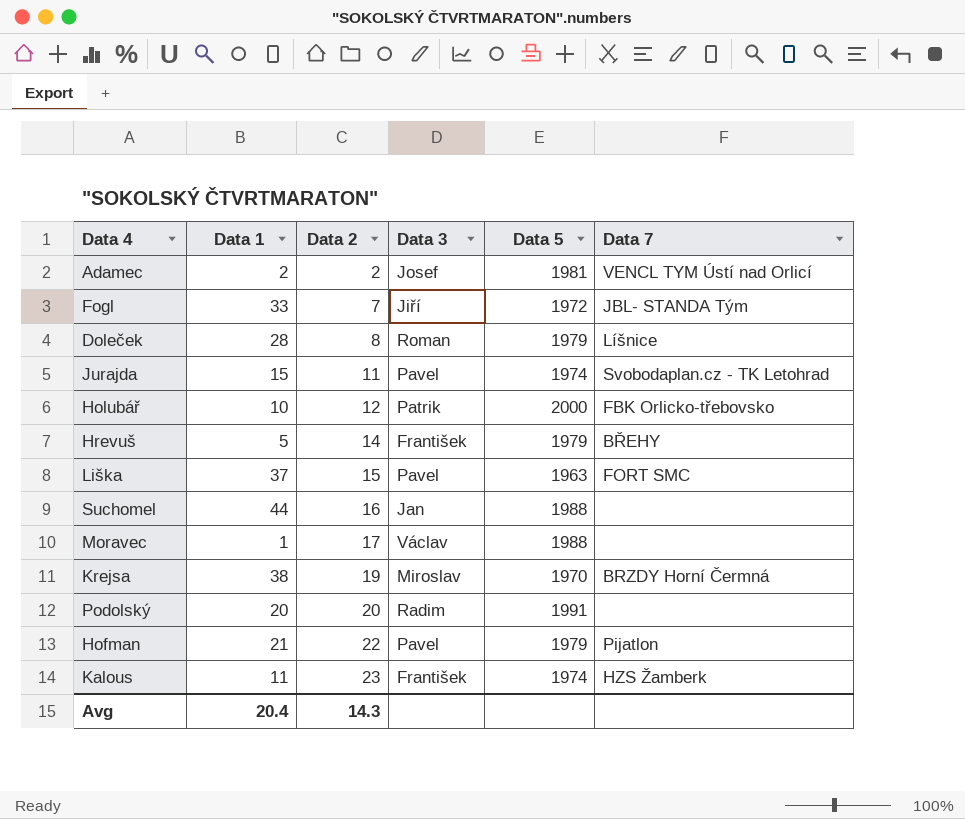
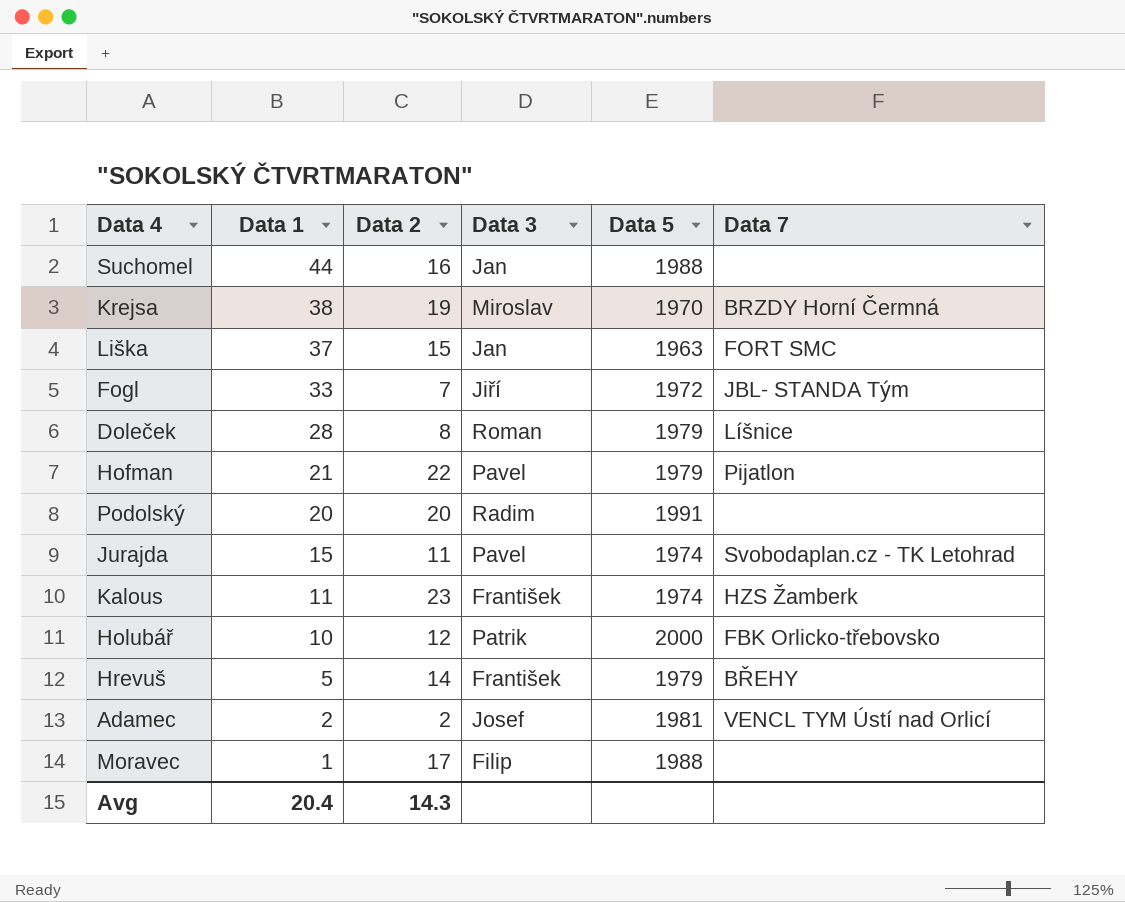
row order: Data 2 ascending -> Data 1 descending
Liška | Data 3: Pavel -> Jan
Moravec | Data 3: Václav -> Filip

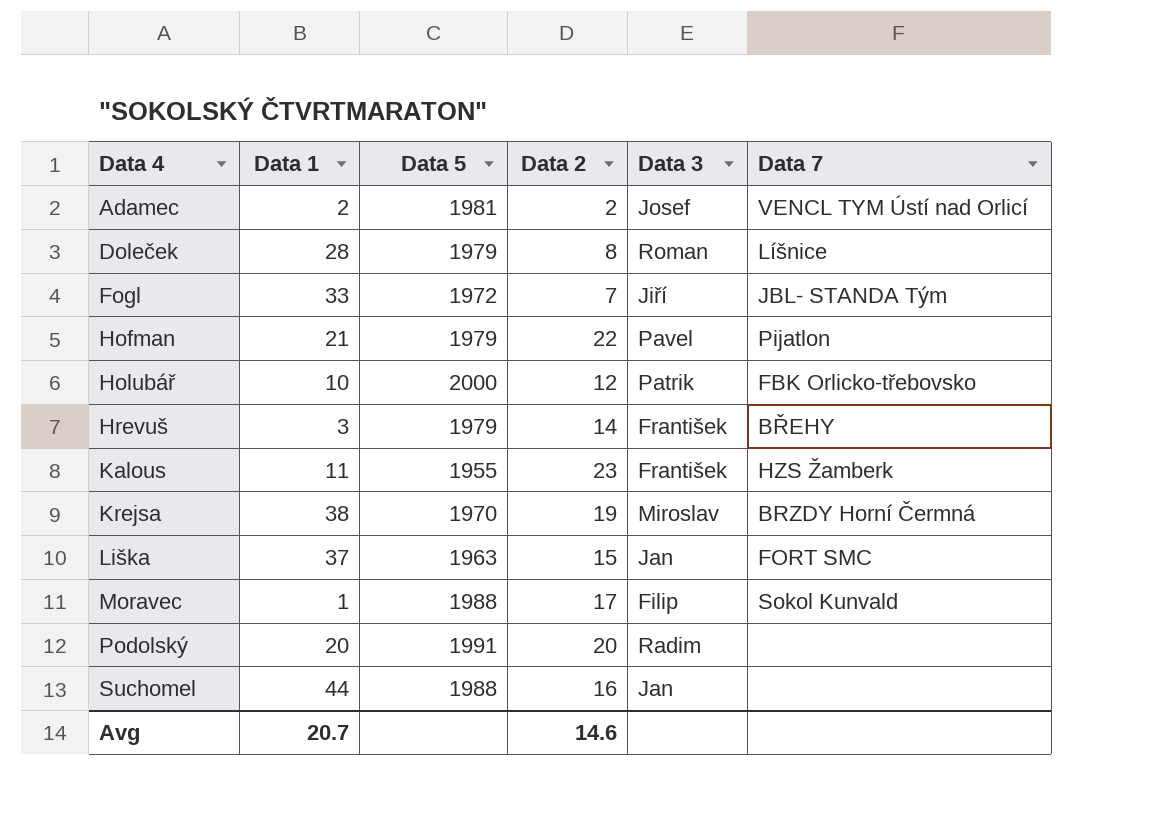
row order: Data 1 descending -> Data 4 ascending
column Data 5 | position: 5 -> 3
row Jurajda: 15 | 11 | Pavel | 1974 | Svobodaplan.cz - TK Letohrad -> none
Hrevuš | Data 1: 5 -> 3
Kalous | Data 5: 1974 -> 1955
Moravec | Data 7: none -> Sokol Kunvald
Avg | Data 1: 20.4 -> 20.7
Avg | Data 2: 14.3 -> 14.6

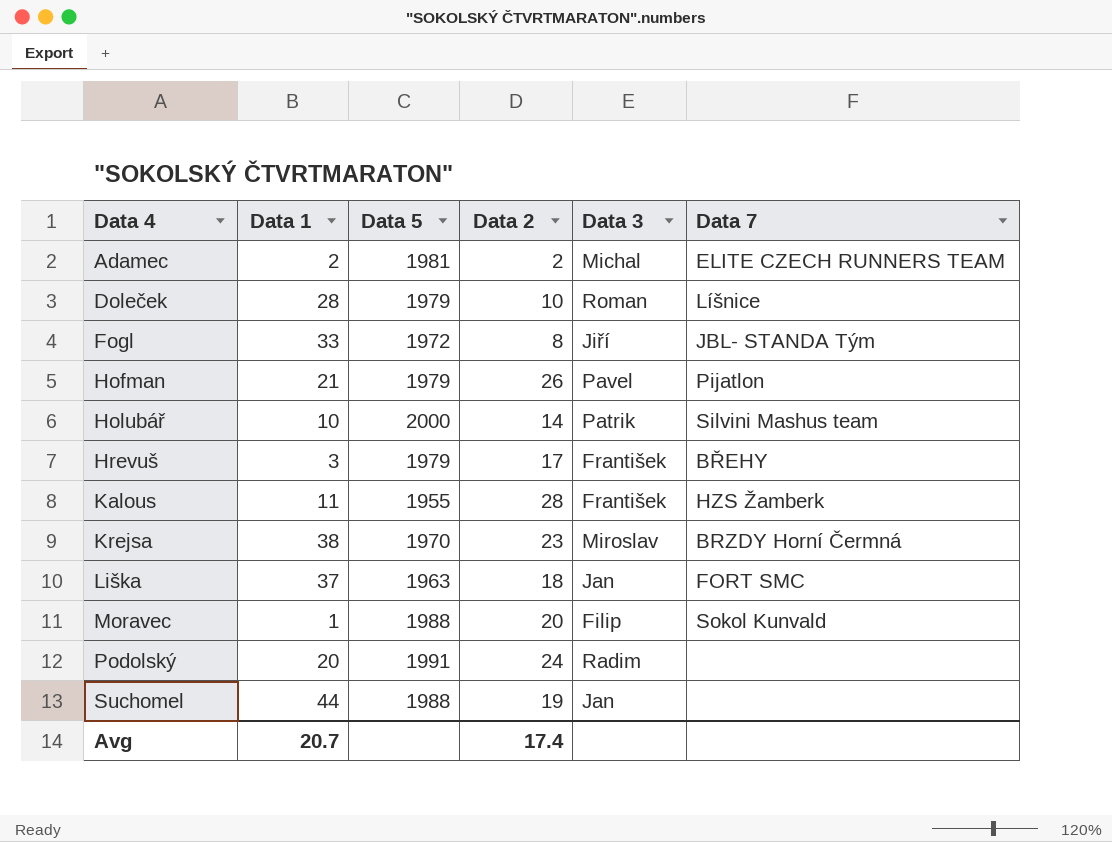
Adamec | Data 3: Josef -> Michal
Adamec | Data 7: VENCL TYM Ústí nad Orlicí -> ELITE CZECH RUNNERS TEAM
Doleček | Data 2: 8 -> 10
Fogl | Data 2: 7 -> 8
Hofman | Data 2: 22 -> 26
Holubář | Data 2: 12 -> 14
Holubář | Data 7: FBK Orlicko-třebovsko -> Silvini Mashus team
Hrevuš | Data 2: 14 -> 17
Kalous | Data 2: 23 -> 28
Krejsa | Data 2: 19 -> 23
Liška | Data 2: 15 -> 18
Moravec | Data 2: 17 -> 20
Podolský | Data 2: 20 -> 24
Suchomel | Data 2: 16 -> 19
Avg | Data 2: 14.6 -> 17.4

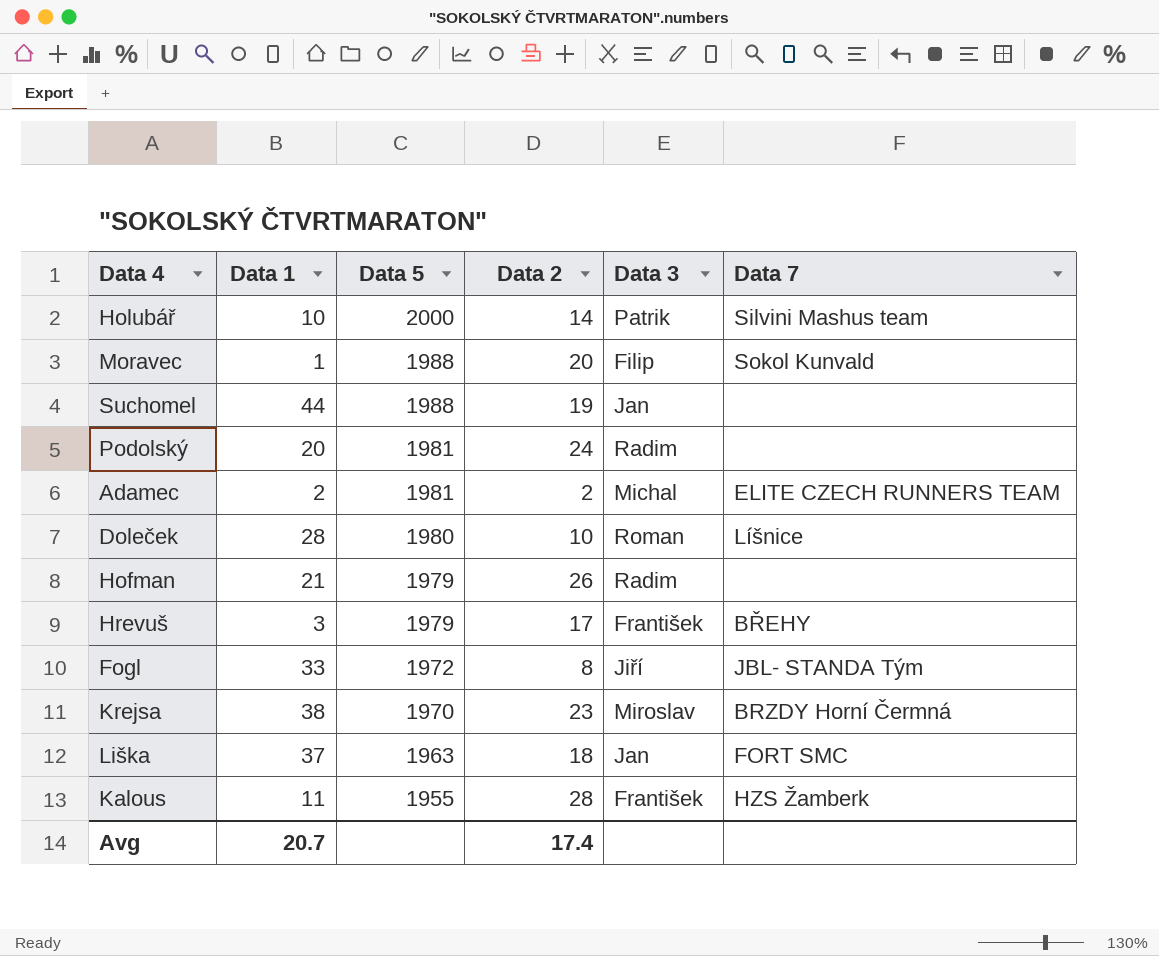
row order: Data 4 ascending -> Data 5 descending
Podolský | Data 5: 1991 -> 1981
Doleček | Data 5: 1979 -> 1980
Hofman | Data 3: Pavel -> Radim
Hofman | Data 7: Pijatlon -> none

